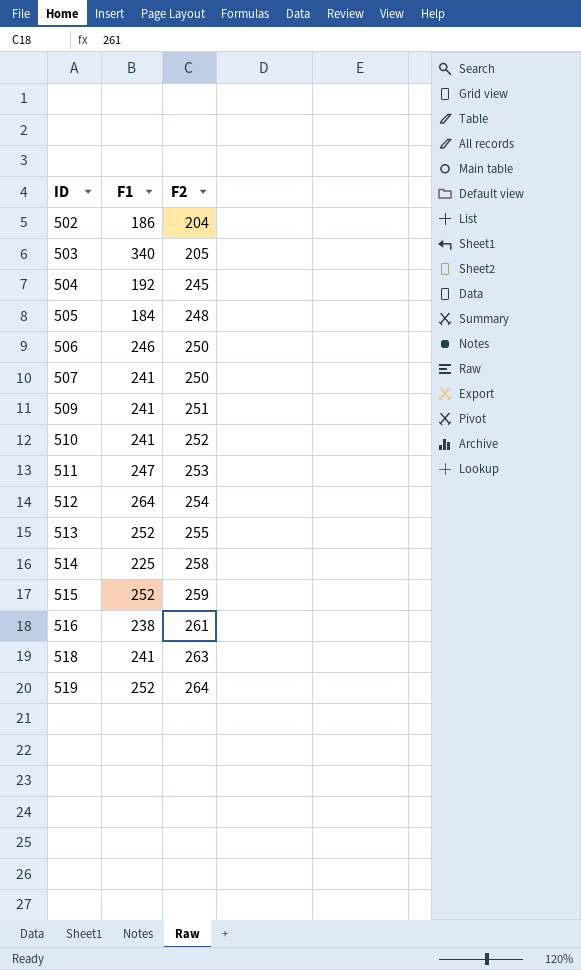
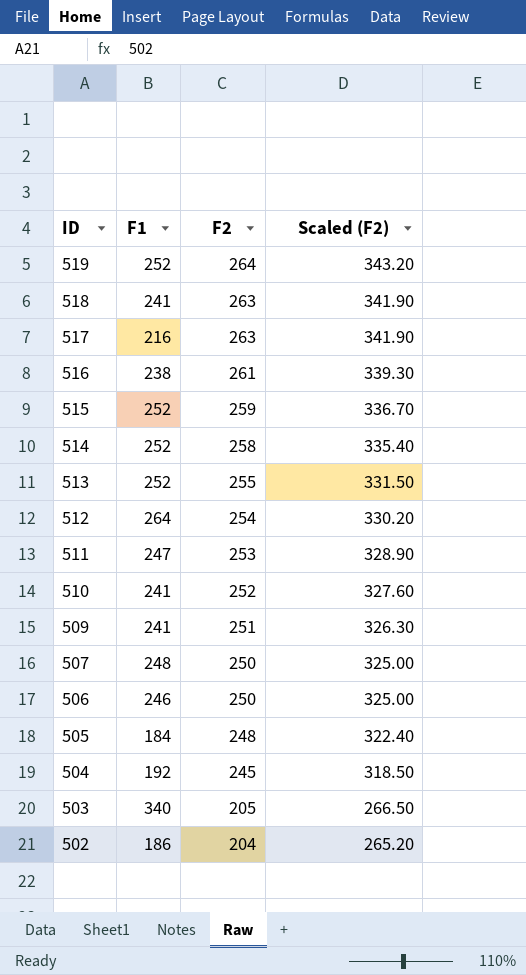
row order: ID ascending -> ID descending
column Scaled (F2) | formula: none -> [F2] * 1.3
row 517: none -> 216 | 263 | 341.90
514 | F1: 225 -> 252
507 | F1: 241 -> 248

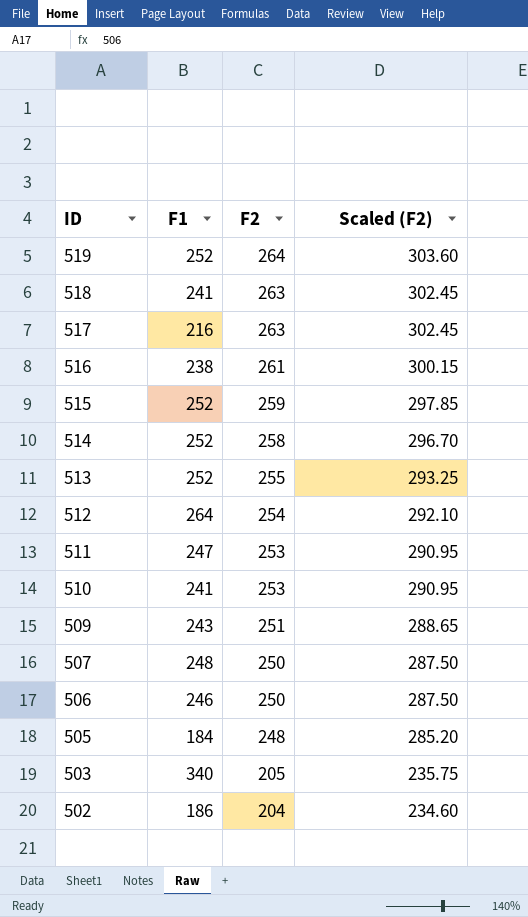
column Scaled (F2) | formula: [F2] * 1.3 -> [F2] * 1.15
row 504: 192 | 245 | 318.50 -> none
510 | F2: 252 -> 253
509 | F1: 241 -> 243

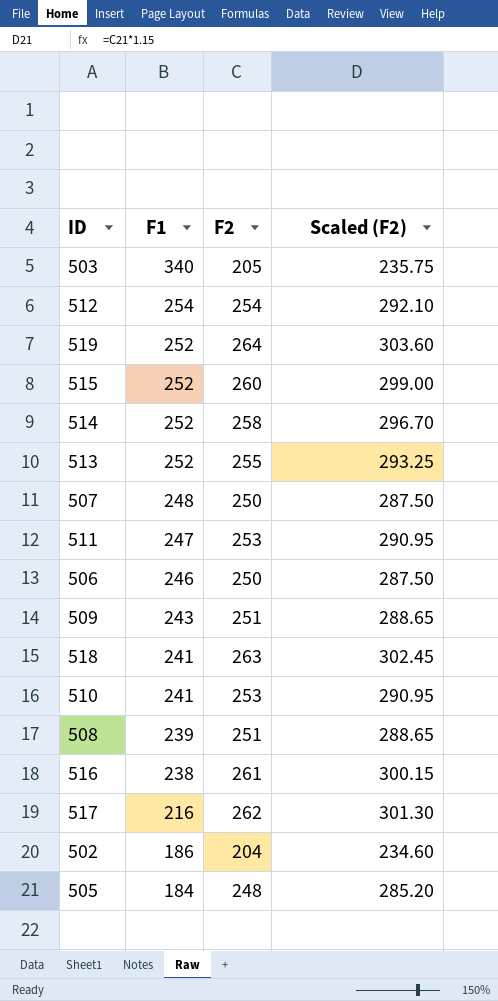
row order: ID descending -> F1 descending
512 | F1: 264 -> 254
515 | F2: 259 -> 260
515 | Scaled (F2): 297.85 -> 299.00
row 508: none -> 239 | 251 | 288.65
517 | F2: 263 -> 262
517 | Scaled (F2): 302.45 -> 301.30

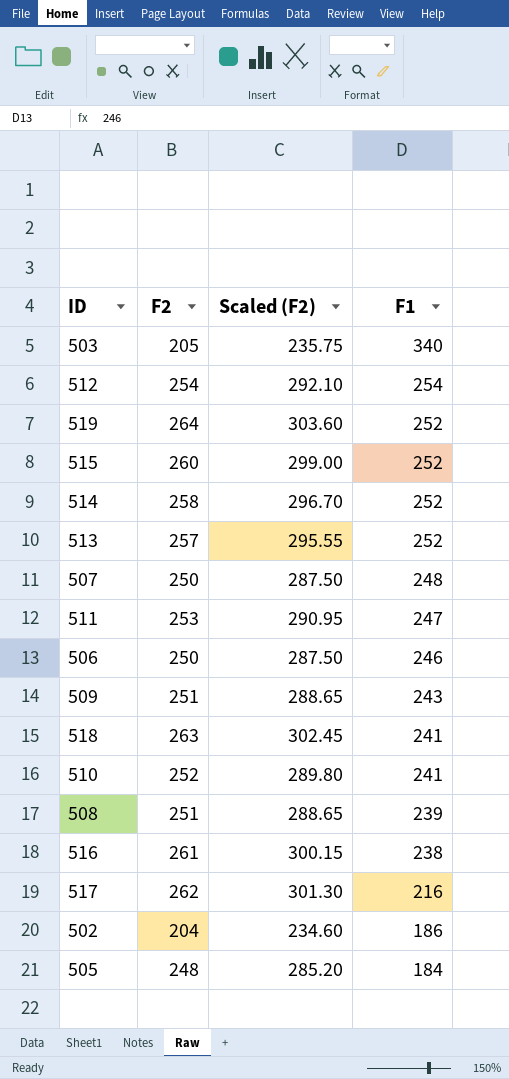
column F1 | position: 2 -> 4
513 | F2: 255 -> 257
513 | Scaled (F2): 293.25 -> 295.55
510 | F2: 253 -> 252
510 | Scaled (F2): 290.95 -> 289.80

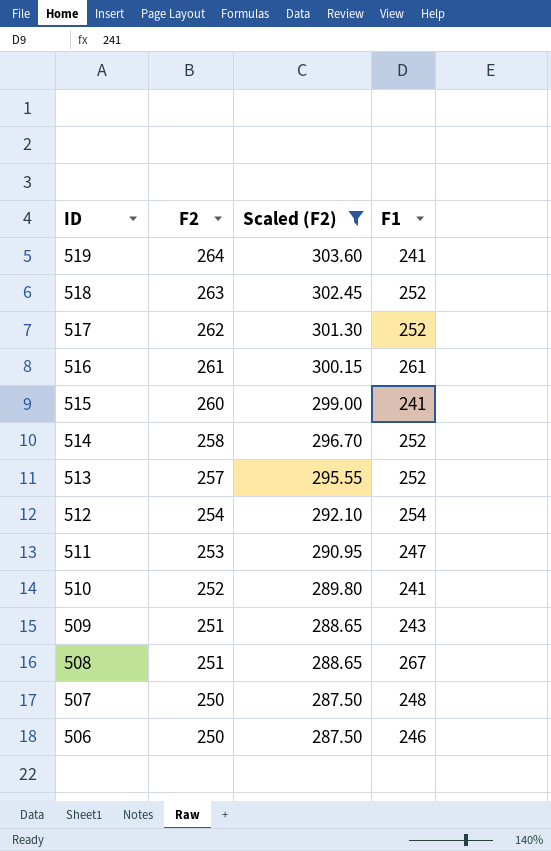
filter: none -> Scaled (F2) >= 287.50
row order: F1 descending -> ID descending
519 | F1: 252 -> 241
518 | F1: 241 -> 252
517 | F1: 216 -> 252
516 | F1: 238 -> 261
515 | F1: 252 -> 241
508 | F1: 239 -> 267

